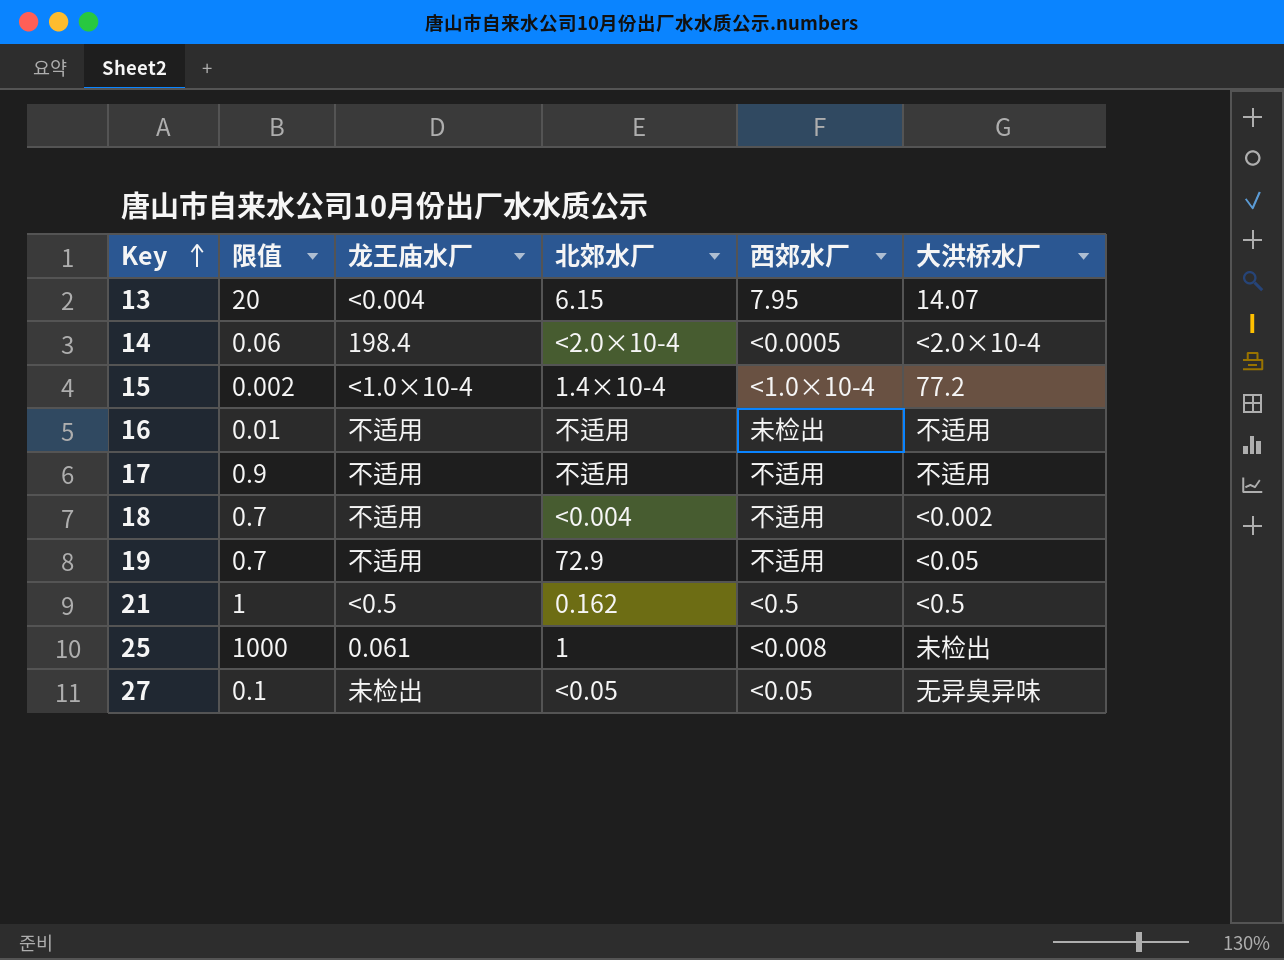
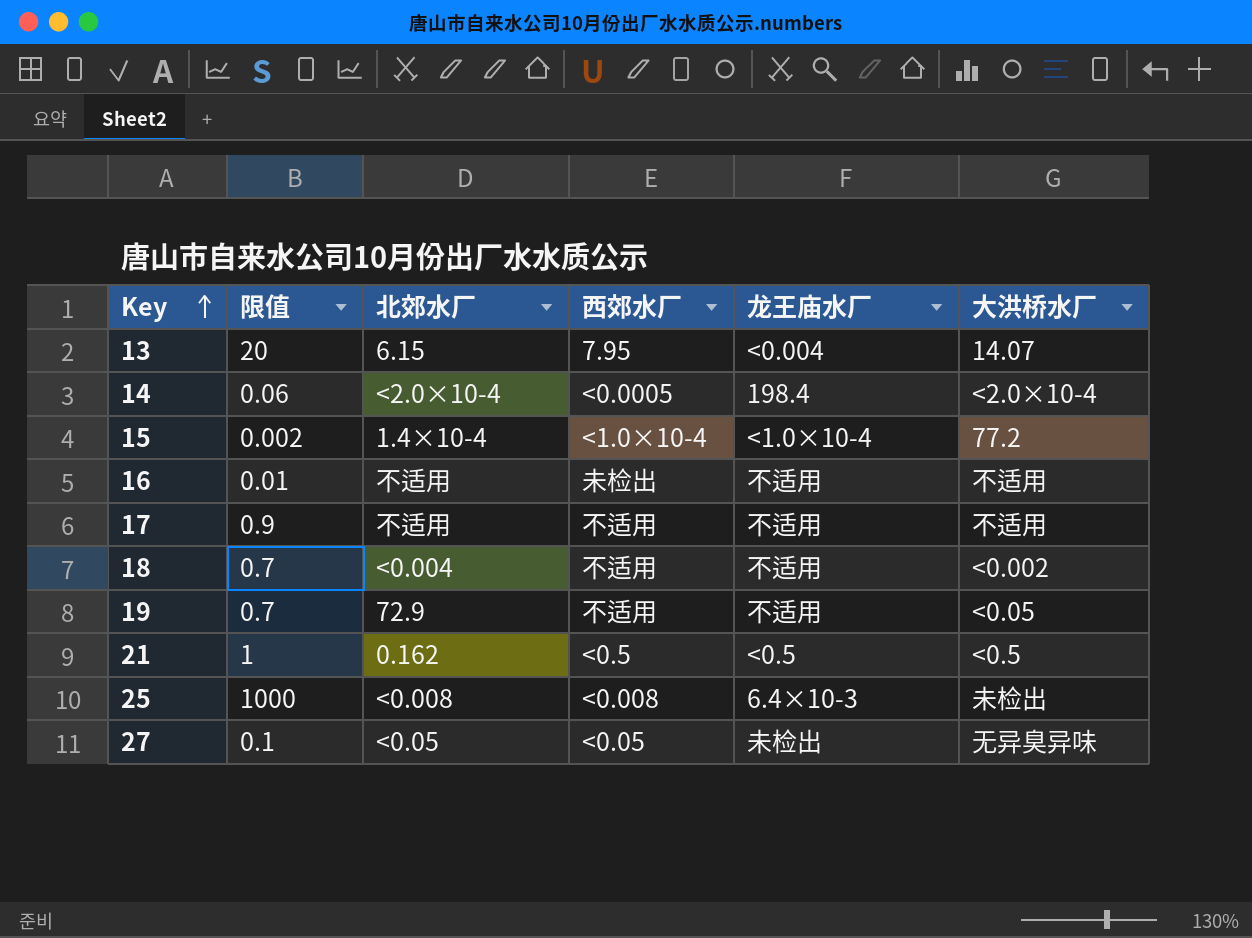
column 龙王庙水厂 | position: 3 -> 5
25 | 北郊水厂: 1 -> <0.008
25 | 龙王庙水厂: 0.061 -> 6.4×10-3

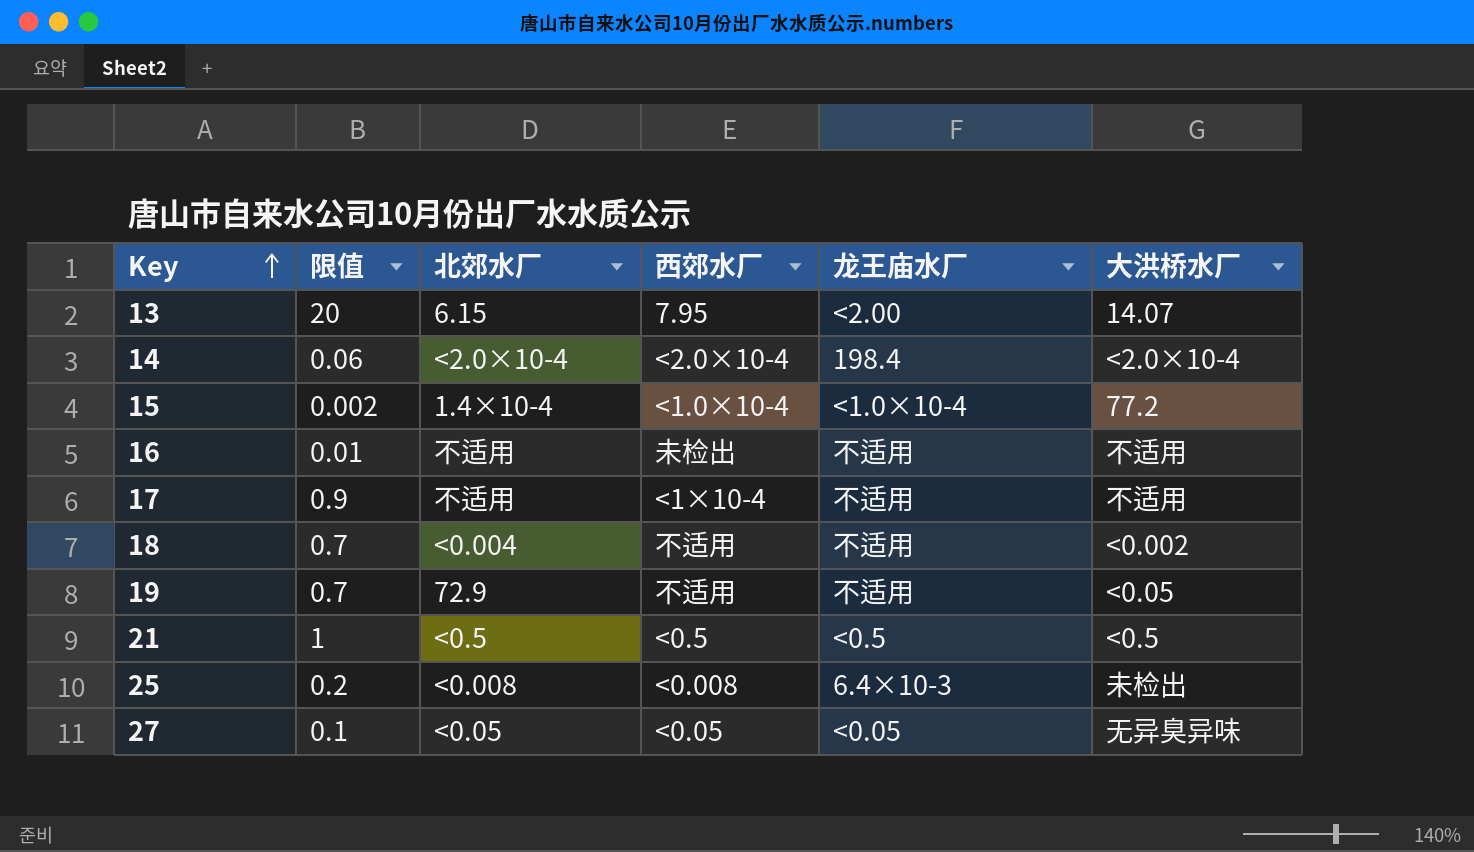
13 | 龙王庙水厂: <0.004 -> <2.00
14 | 西郊水厂: <0.0005 -> <2.0×10-4
17 | 西郊水厂: 不适用 -> <1×10-4
21 | 北郊水厂: 0.162 -> <0.5
25 | 限值: 1000 -> 0.2
27 | 龙王庙水厂: 未检出 -> <0.05

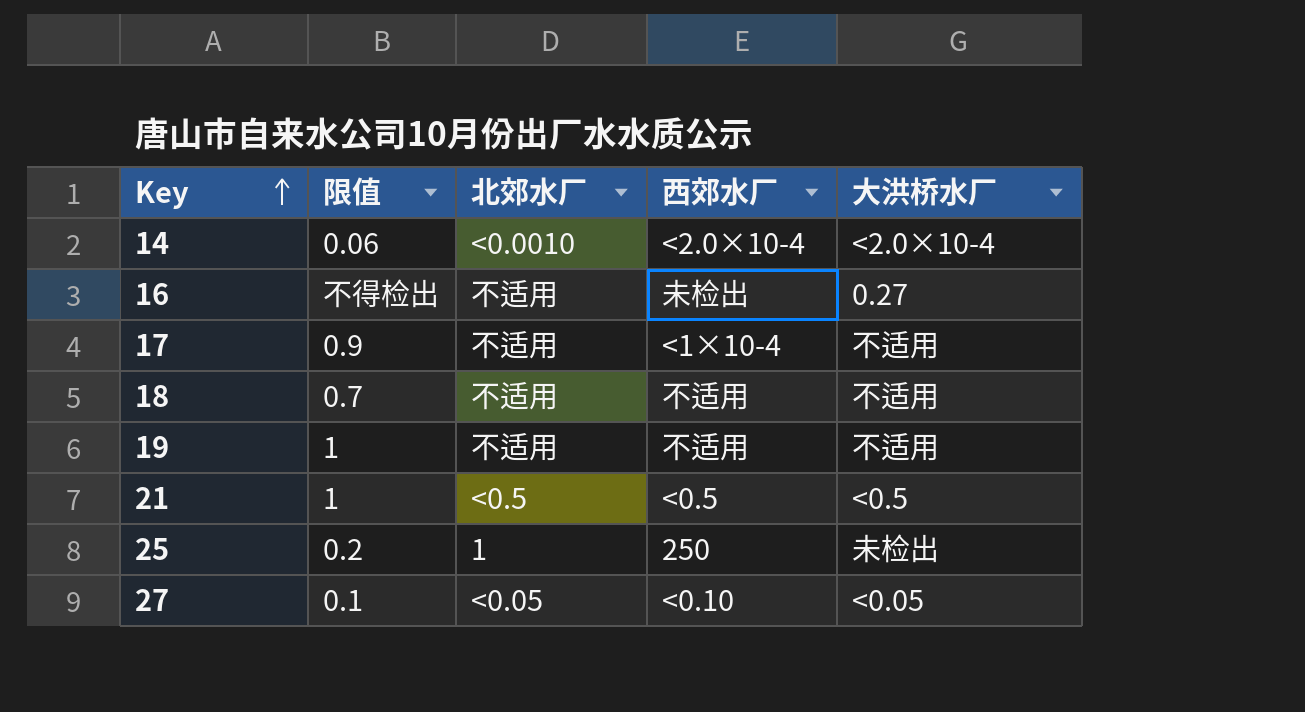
column 龙王庙水厂 | position: 5 -> none
row 13: 20 | 6.15 | 7.95 | <2.00 | 14.07 -> none
row 15: 0.002 | 1.4×10-4 | <1.0×10-4 | <1.0×10-4 | 77.2 -> none
14 | 北郊水厂: <2.0×10-4 -> <0.0010
16 | 限值: 0.01 -> 不得检出
16 | 大洪桥水厂: 不适用 -> 0.27
18 | 北郊水厂: <0.004 -> 不适用
18 | 大洪桥水厂: <0.002 -> 不适用
19 | 限值: 0.7 -> 1
19 | 北郊水厂: 72.9 -> 不适用
19 | 大洪桥水厂: <0.05 -> 不适用
25 | 北郊水厂: <0.008 -> 1
25 | 西郊水厂: <0.008 -> 250
27 | 西郊水厂: <0.05 -> <0.10
27 | 大洪桥水厂: 无异臭异味 -> <0.05

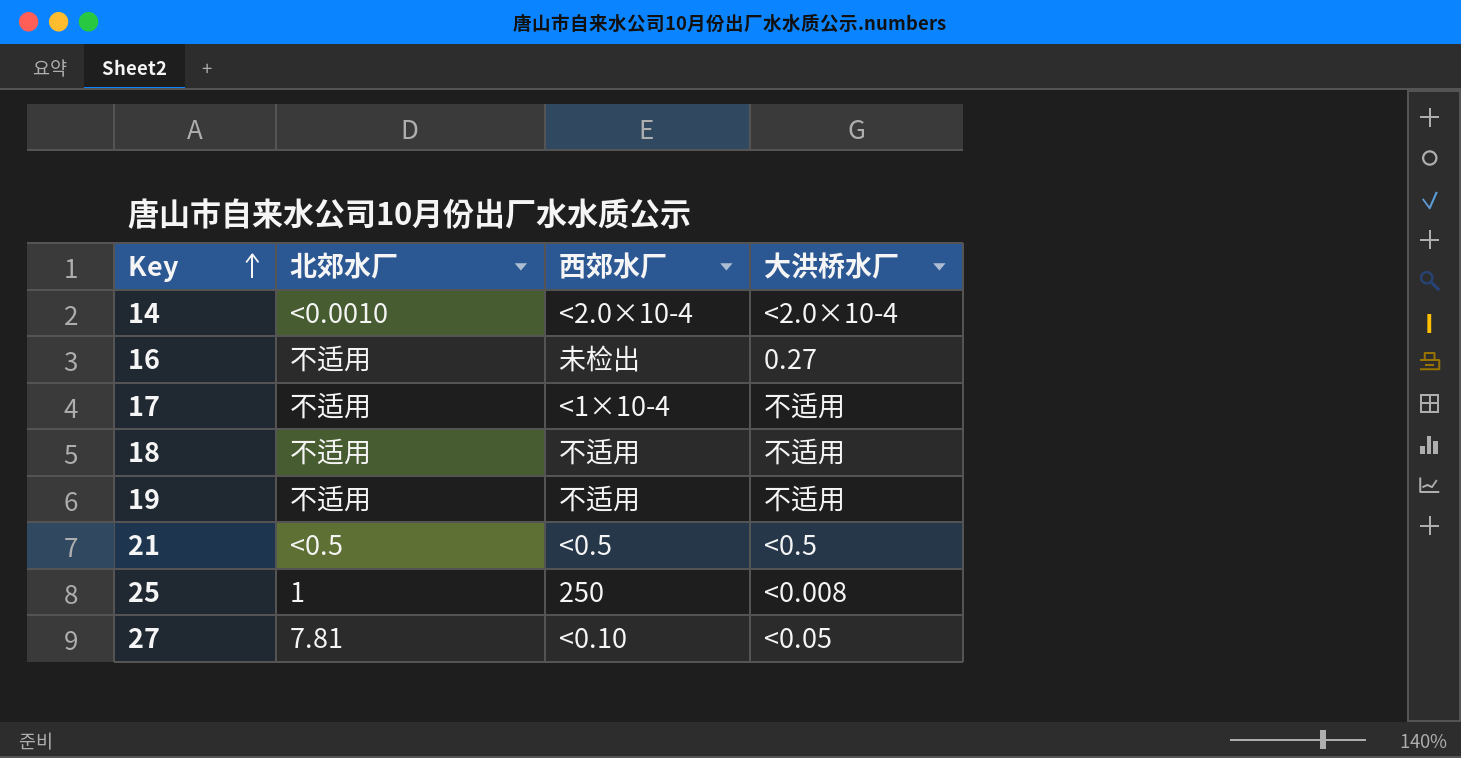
column 限值 | position: 2 -> none
25 | 大洪桥水厂: 未检出 -> <0.008
27 | 北郊水厂: <0.05 -> 7.81

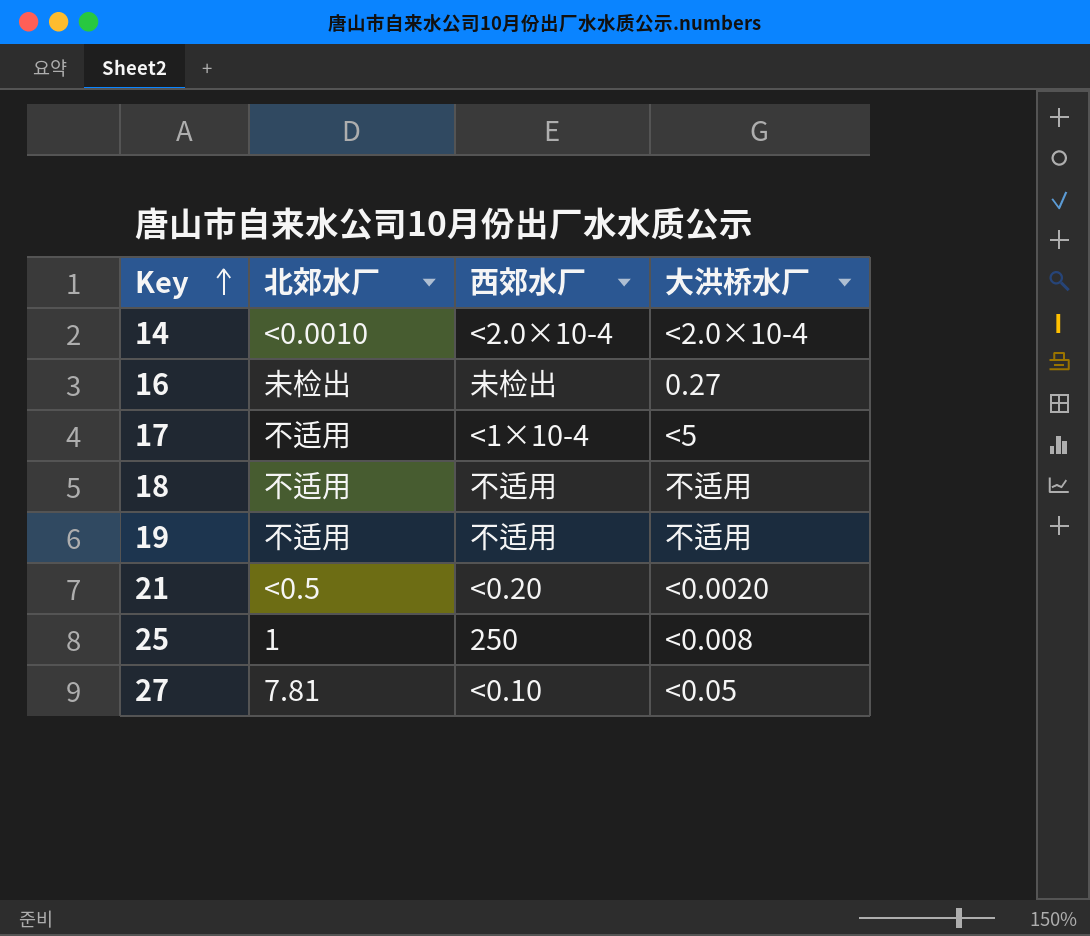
16 | 北郊水厂: 不适用 -> 未检出
17 | 大洪桥水厂: 不适用 -> <5
21 | 西郊水厂: <0.5 -> <0.20
21 | 大洪桥水厂: <0.5 -> <0.0020

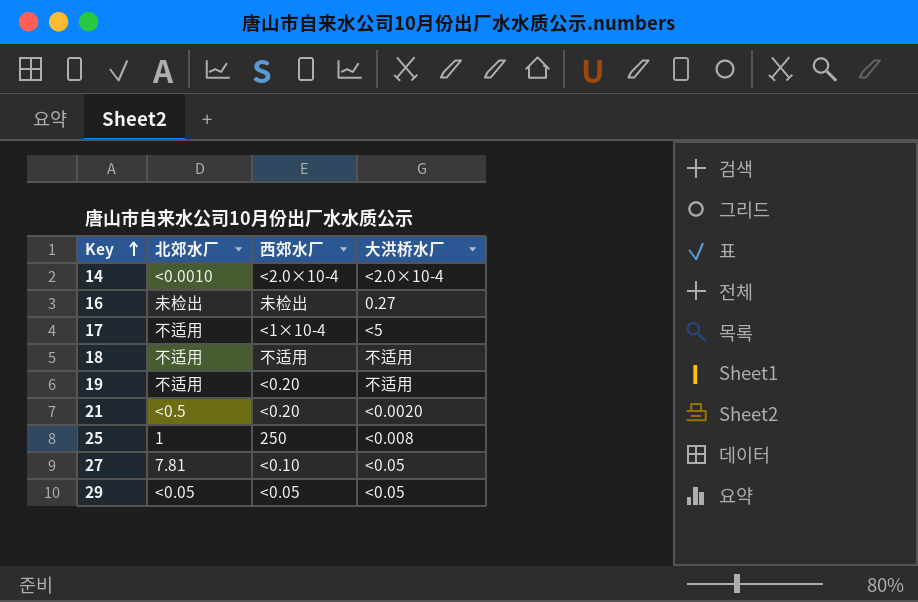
19 | 西郊水厂: 不适用 -> <0.20
row 29: none -> <0.05 | <0.05 | <0.05

